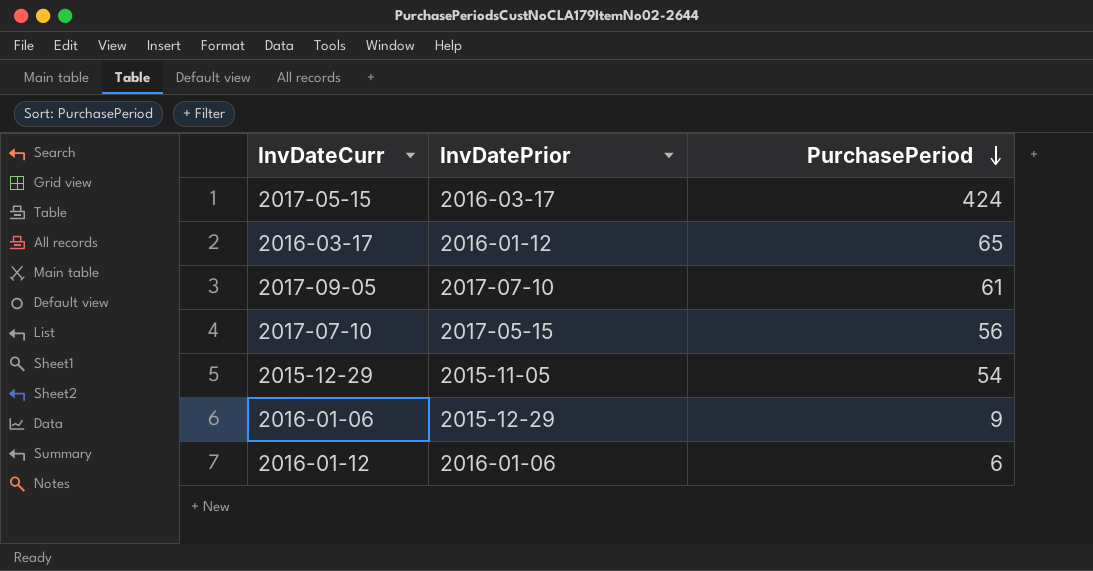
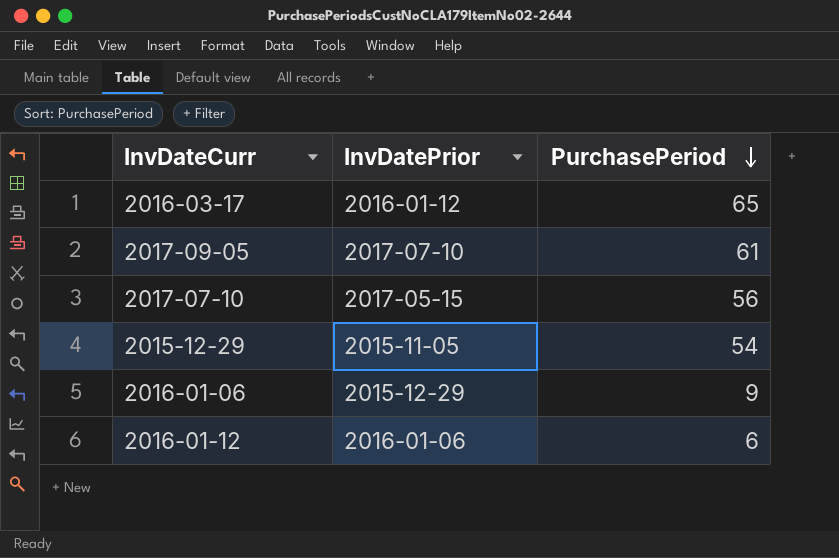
row 2017-05-15: 2016-03-17 | 424 -> none

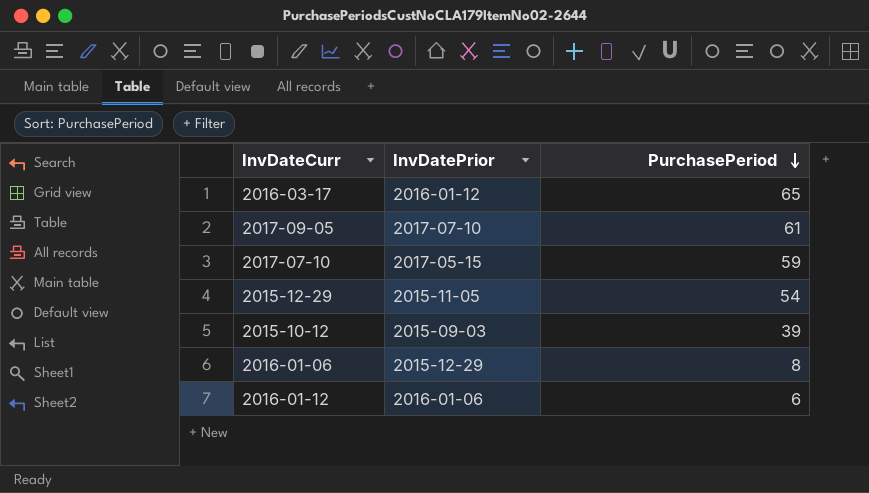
2017-07-10 | PurchasePeriod: 56 -> 59
row 2015-10-12: none -> 2015-09-03 | 39
2016-01-06 | PurchasePeriod: 9 -> 8

